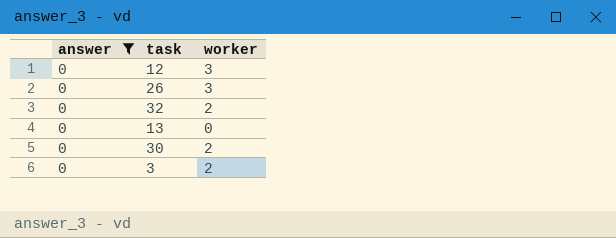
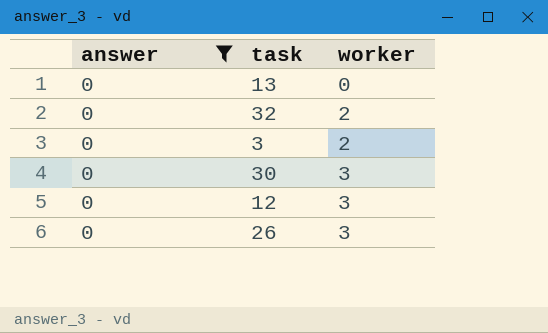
row order: none -> worker ascending
30 | worker: 2 -> 3

